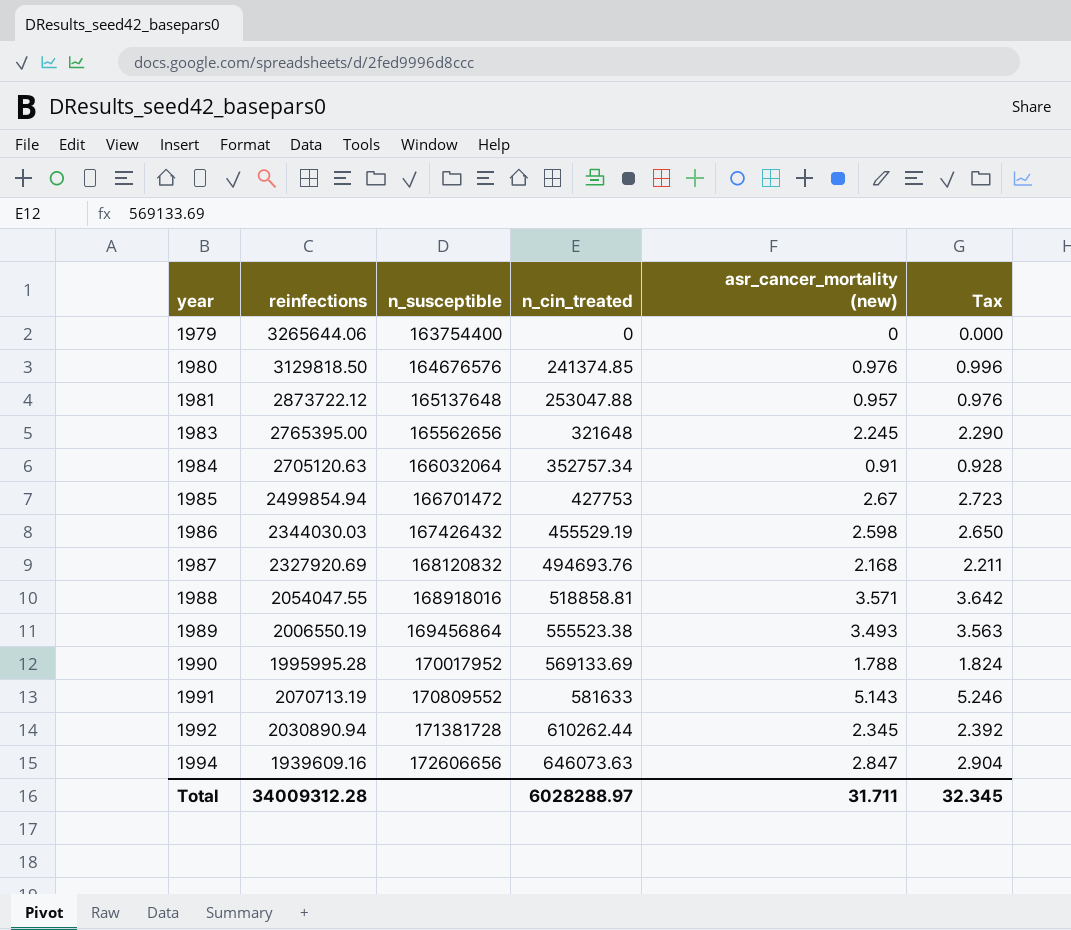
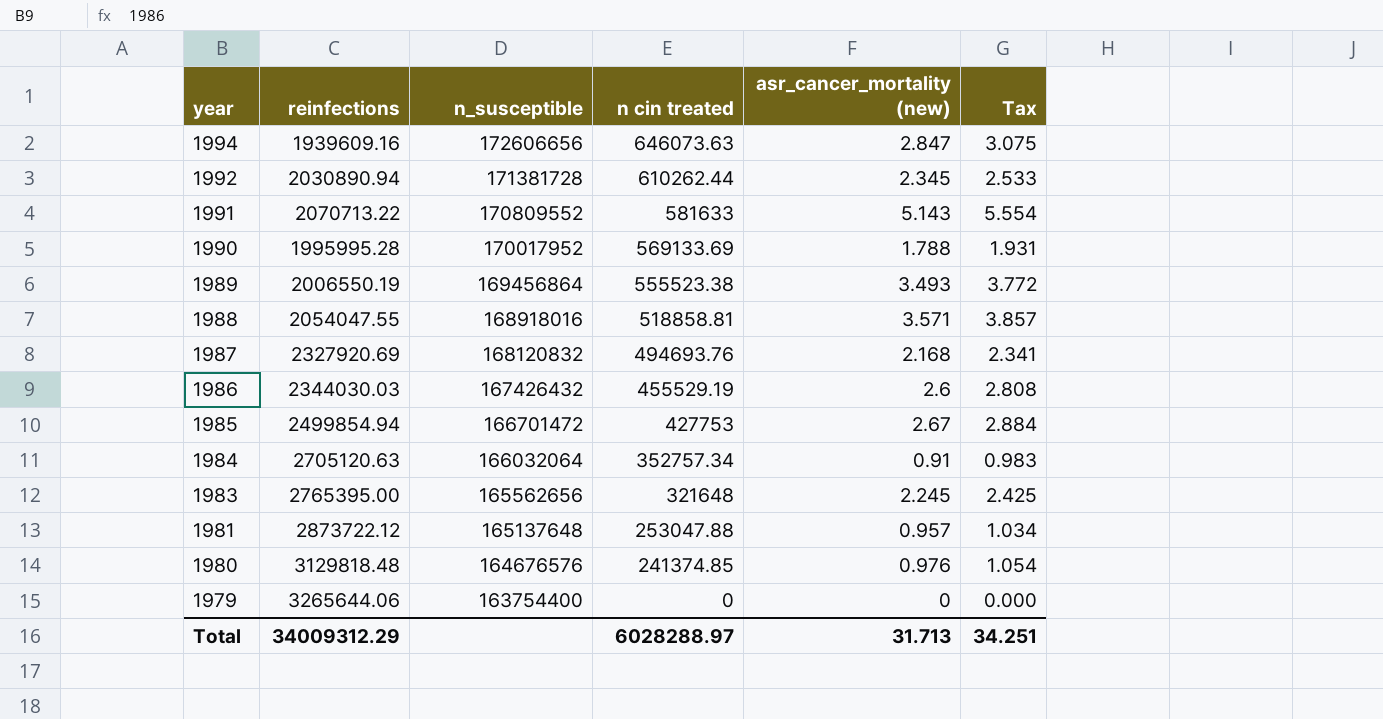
row order: year ascending -> year descending
column name: n_cin_treated -> n cin treated
column Tax | formula: [asr_cancer_mortality (new)] * 1.02 -> [asr_cancer_mortality (new)] * 1.08
1991 | reinfections: 2070713.19 -> 2070713.22
1986 | asr_cancer_mortality (new): 2.598 -> 2.6
1980 | reinfections: 3129818.50 -> 3129818.48
Total | reinfections: 34009312.28 -> 34009312.29
Total | asr_cancer_mortality (new): 31.711 -> 31.713
Total | Tax: 32.345 -> 34.251

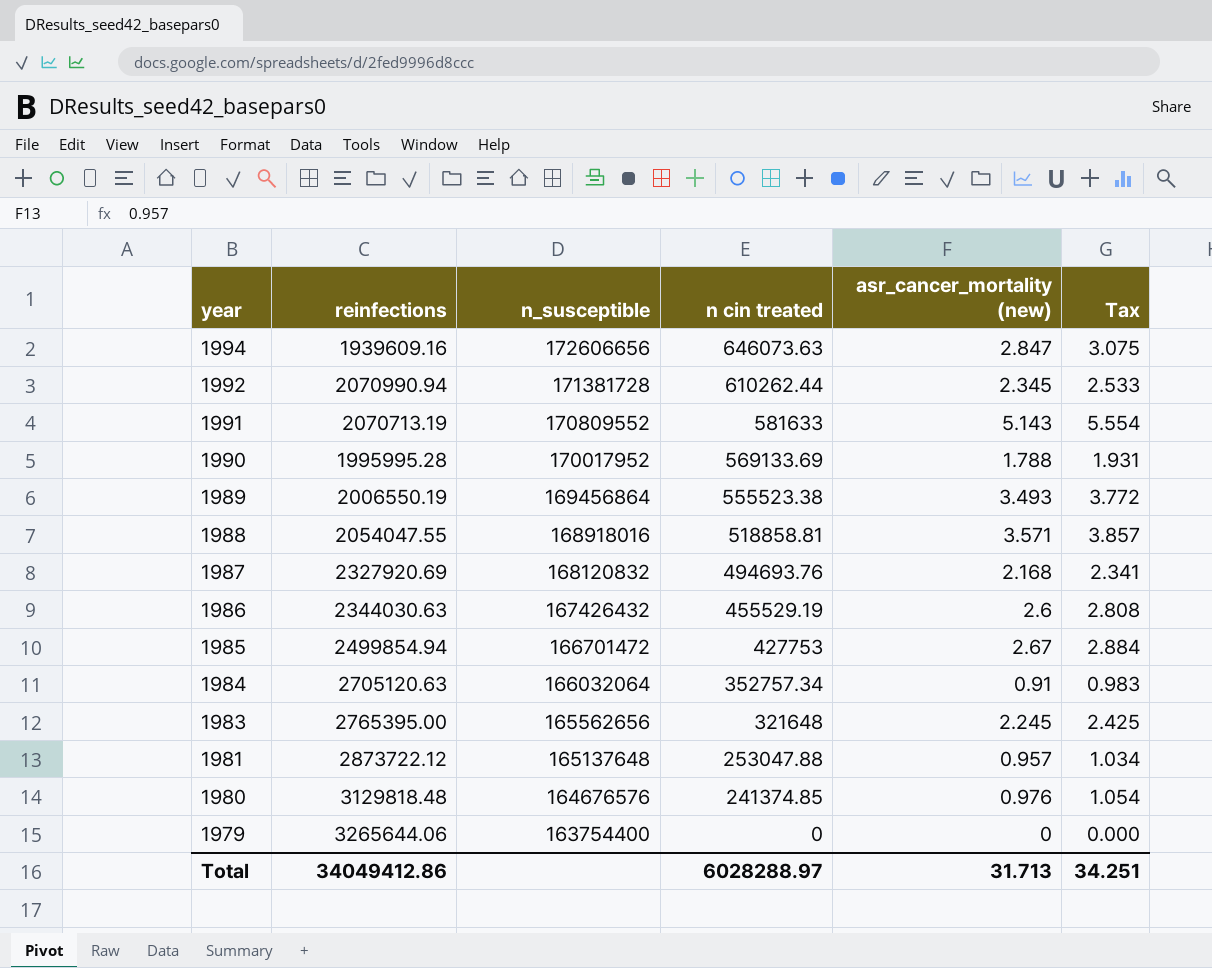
1992 | reinfections: 2030890.94 -> 2070990.94
1991 | reinfections: 2070713.22 -> 2070713.19
1986 | reinfections: 2344030.03 -> 2344030.63
Total | reinfections: 34009312.29 -> 34049412.86

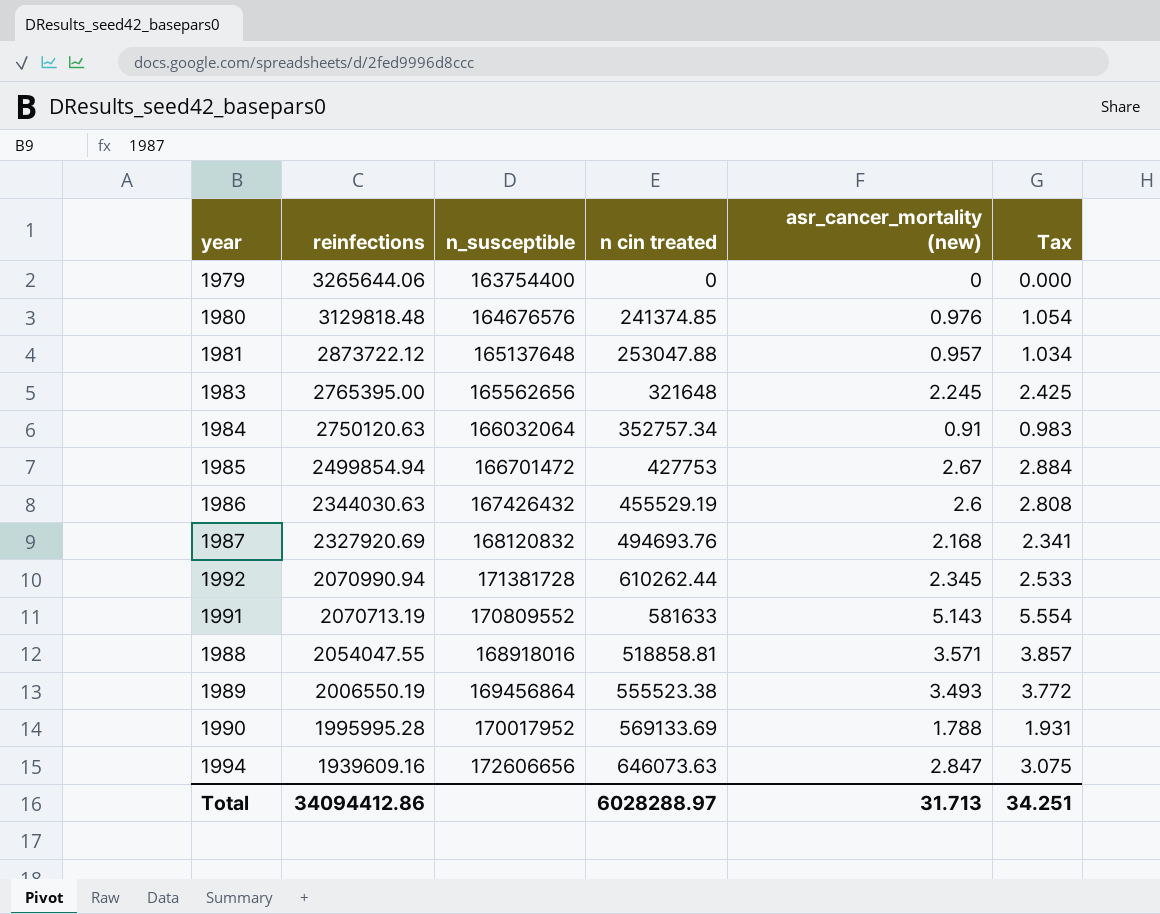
row order: year descending -> reinfections descending
1984 | reinfections: 2705120.63 -> 2750120.63
Total | reinfections: 34049412.86 -> 34094412.86

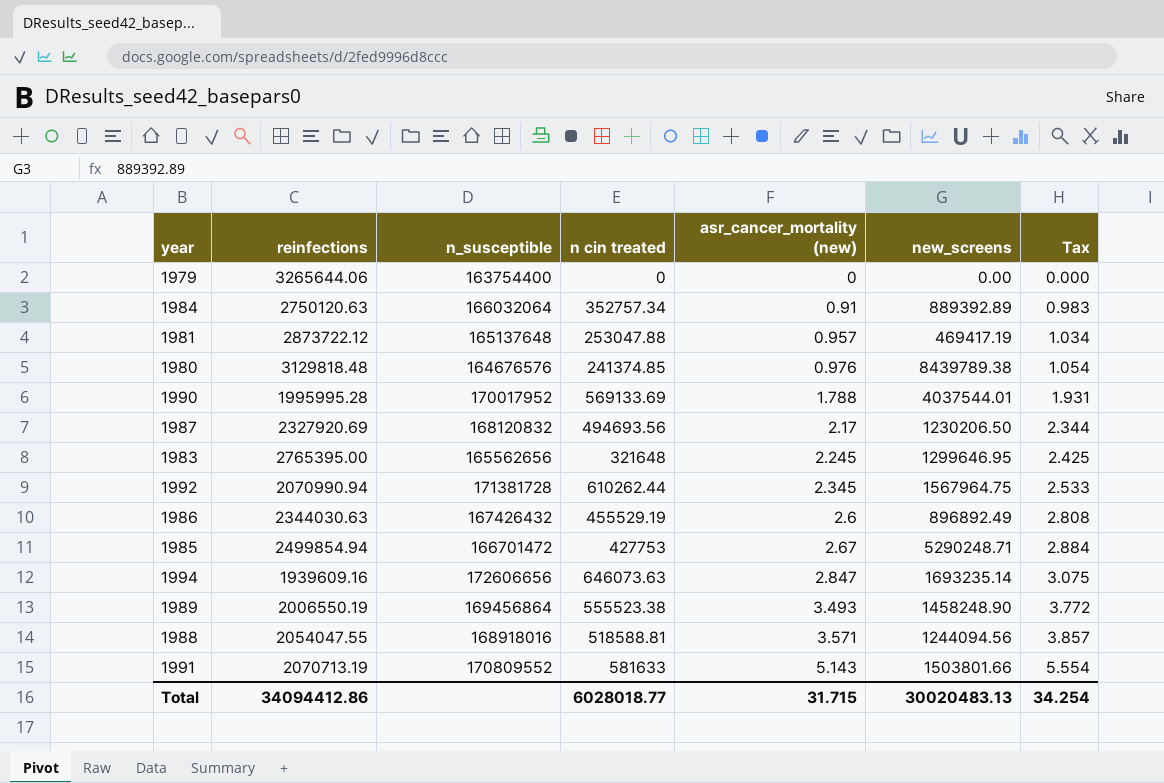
row order: reinfections descending -> asr_cancer_mortality (new) ascending
column new_screens | position: none -> 6
1987 | n cin treated: 494693.76 -> 494693.56
1987 | asr_cancer_mortality (new): 2.168 -> 2.17
1987 | Tax: 2.341 -> 2.344
1988 | n cin treated: 518858.81 -> 518588.81
Total | n cin treated: 6028288.97 -> 6028018.77
Total | asr_cancer_mortality (new): 31.713 -> 31.715
Total | Tax: 34.251 -> 34.254

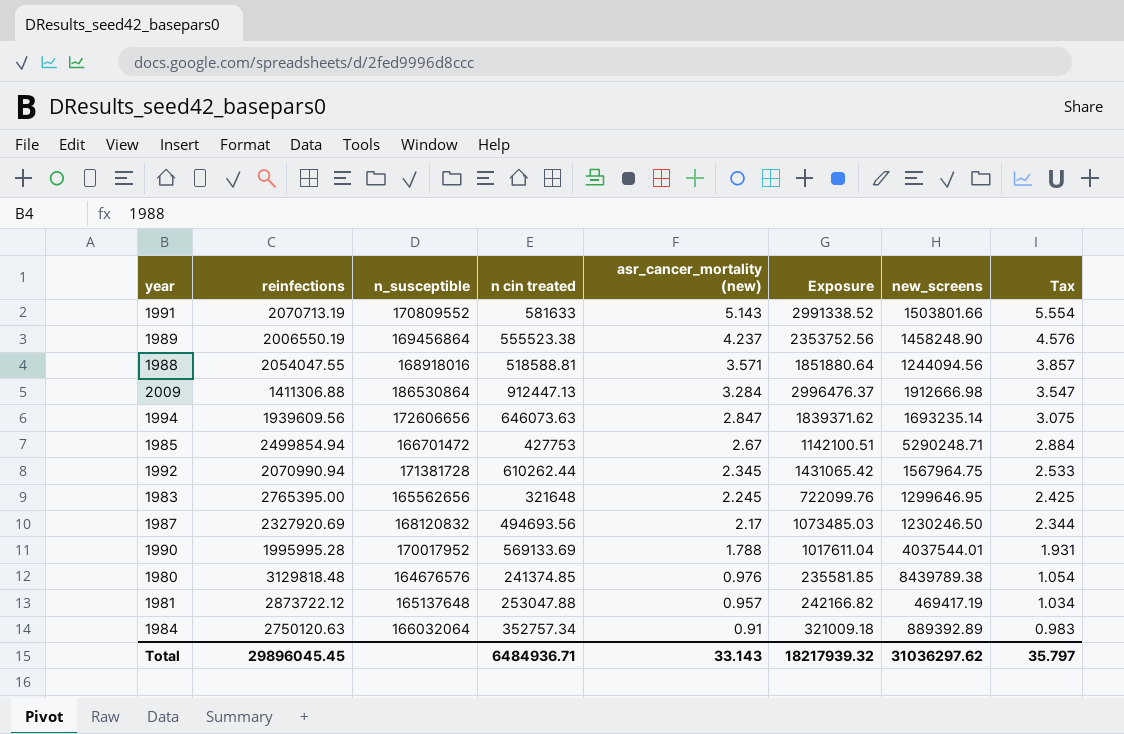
row order: asr_cancer_mortality (new) ascending -> asr_cancer_mortality (new) descending
column Exposure | formula: none -> [n cin treated] * [asr_cancer_mortality (new)]
row 1979: 3265644.06 | 163754400 | 0 | 0 | 0.00 | 0.000 -> none
row 1986: 2344030.63 | 167426432 | 455529.19 | 2.6 | 896892.49 | 2.808 -> none
1989 | asr_cancer_mortality (new): 3.493 -> 4.237
1989 | Tax: 3.772 -> 4.576
row 2009: none -> 1411306.88 | 186530864 | 912447.13 | 3.284 | 2996476.37 | 1912666.98 | 3.547
1994 | reinfections: 1939609.16 -> 1939609.56
1987 | new_screens: 1230206.50 -> 1230246.50
Total | reinfections: 34094412.86 -> 29896045.45
Total | n cin treated: 6028018.77 -> 6484936.71
Total | asr_cancer_mortality (new): 31.715 -> 33.143
Total | new_screens: 30020483.13 -> 31036297.62
Total | Tax: 34.254 -> 35.797

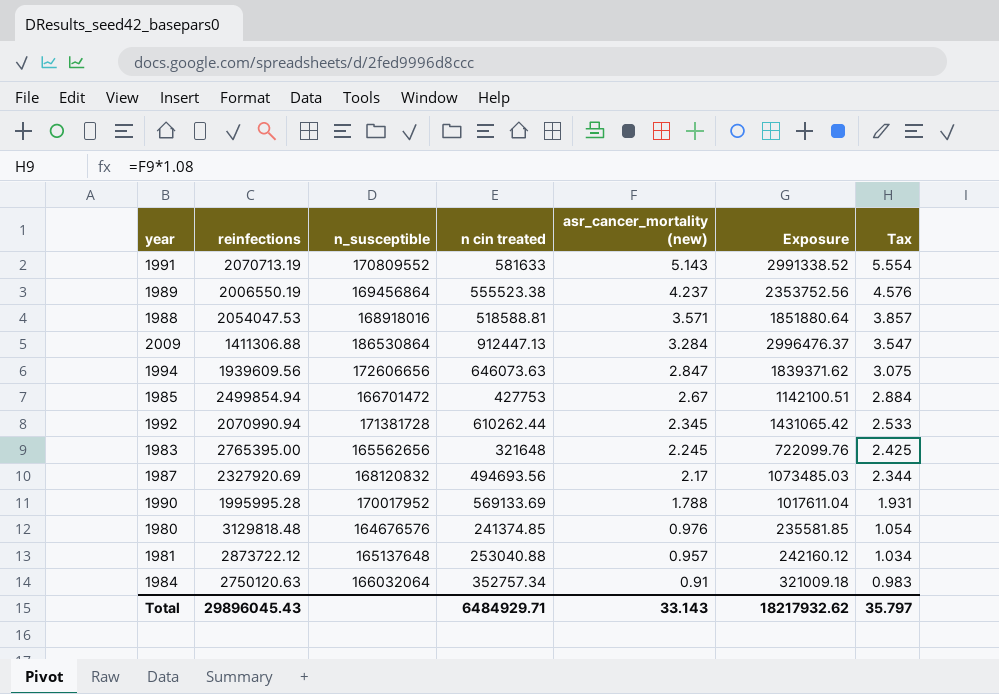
column new_screens | position: 7 -> none
1988 | reinfections: 2054047.55 -> 2054047.53
1981 | n cin treated: 253047.88 -> 253040.88
1981 | Exposure: 242166.82 -> 242160.12
Total | reinfections: 29896045.45 -> 29896045.43
Total | n cin treated: 6484936.71 -> 6484929.71
Total | Exposure: 18217939.32 -> 18217932.62

